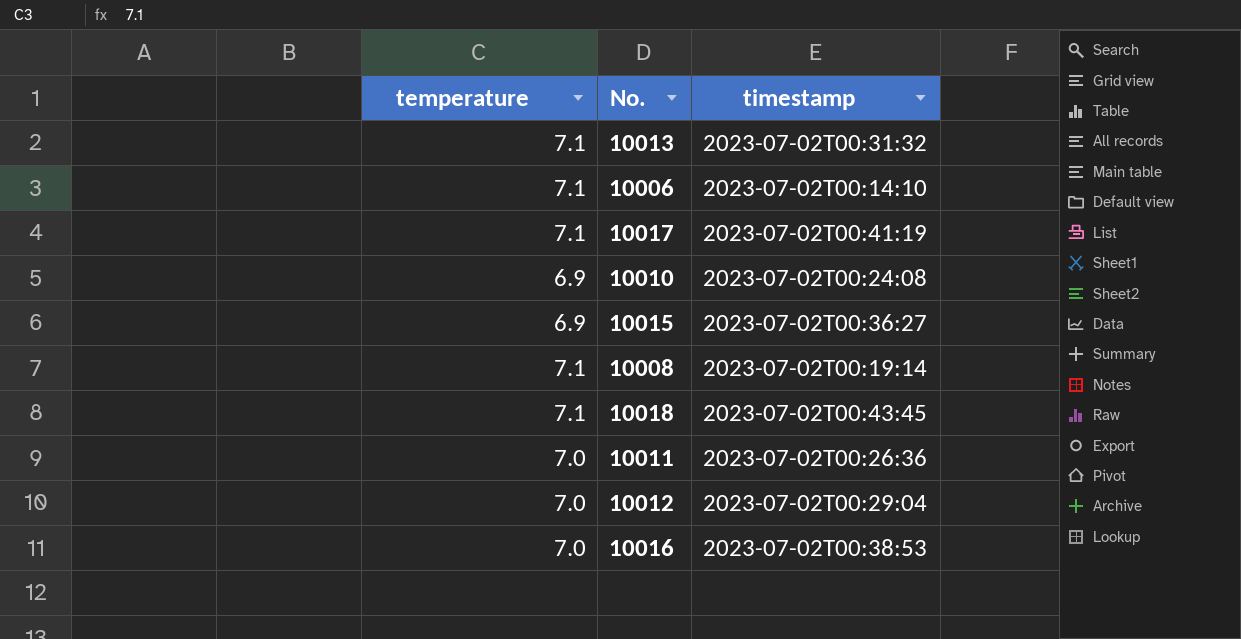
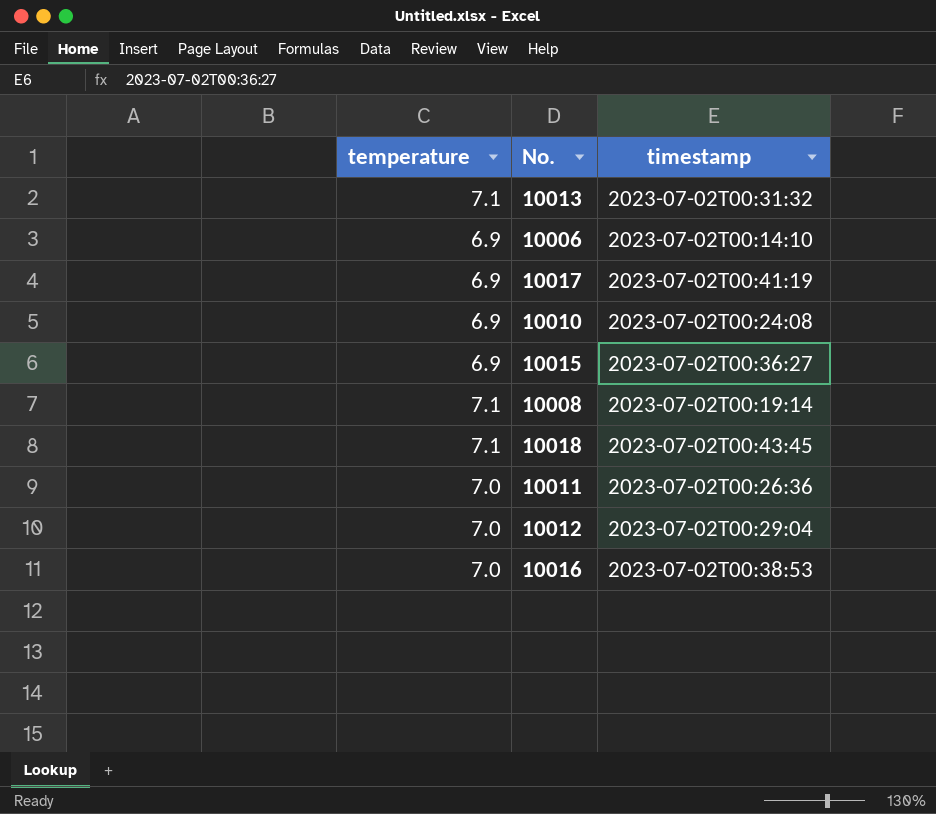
10006 | temperature: 7.1 -> 6.9
10017 | temperature: 7.1 -> 6.9

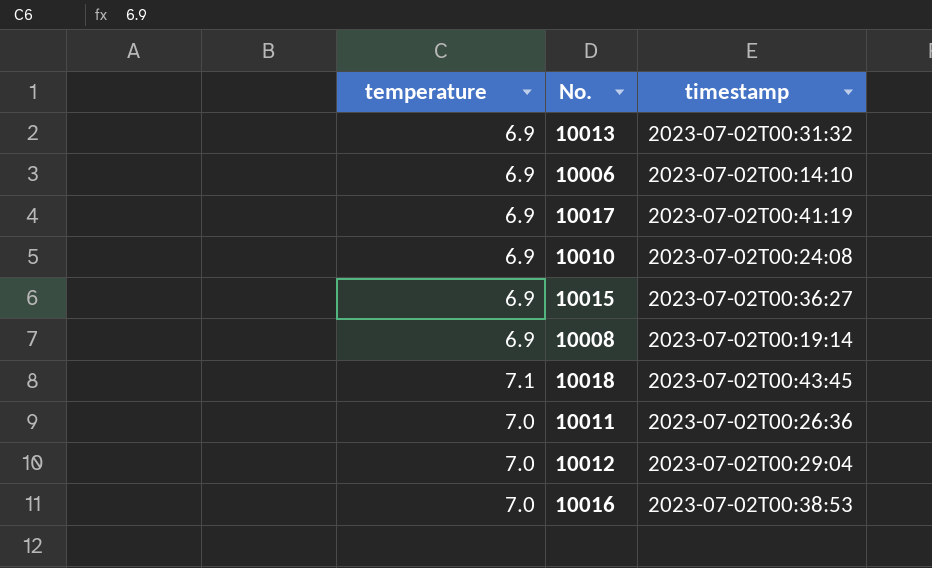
10013 | temperature: 7.1 -> 6.9
10008 | temperature: 7.1 -> 6.9

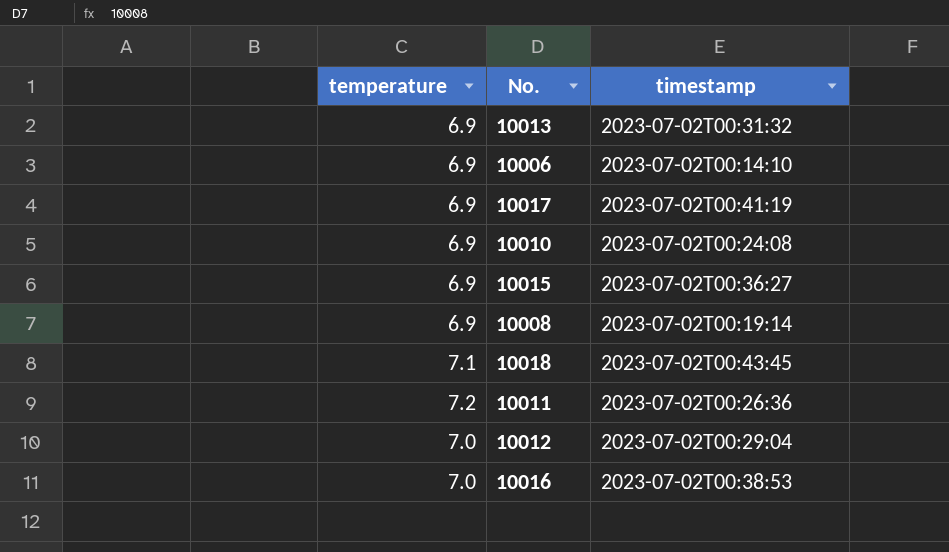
10011 | temperature: 7.0 -> 7.2

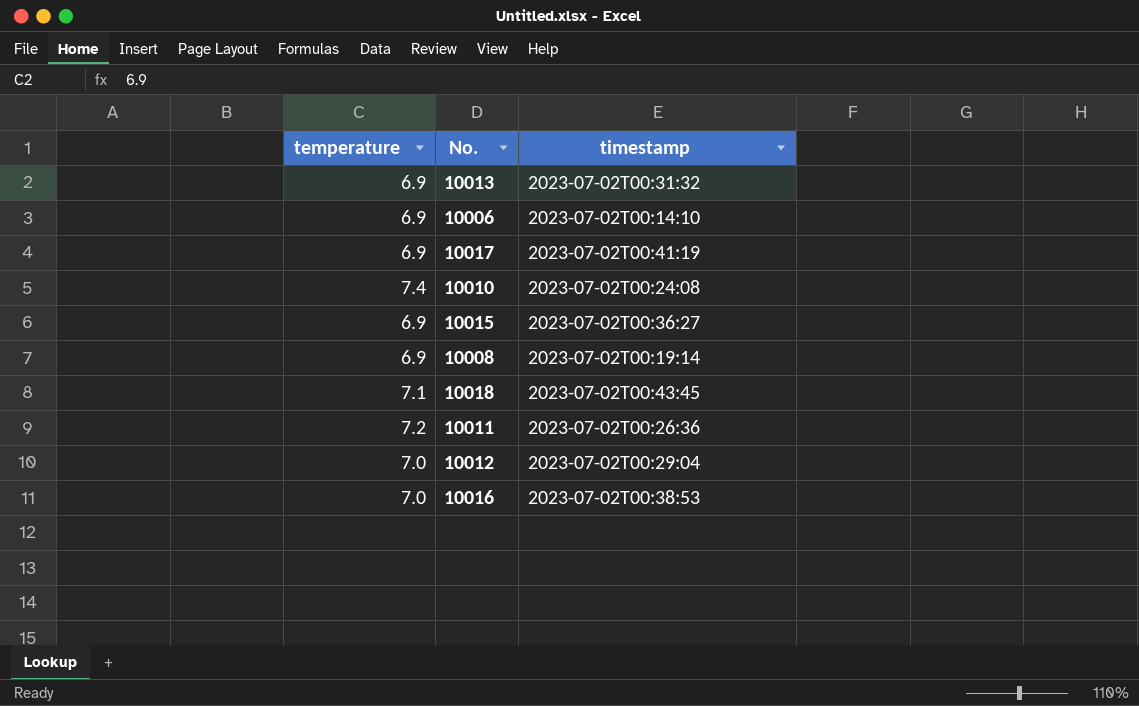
10010 | temperature: 6.9 -> 7.4

